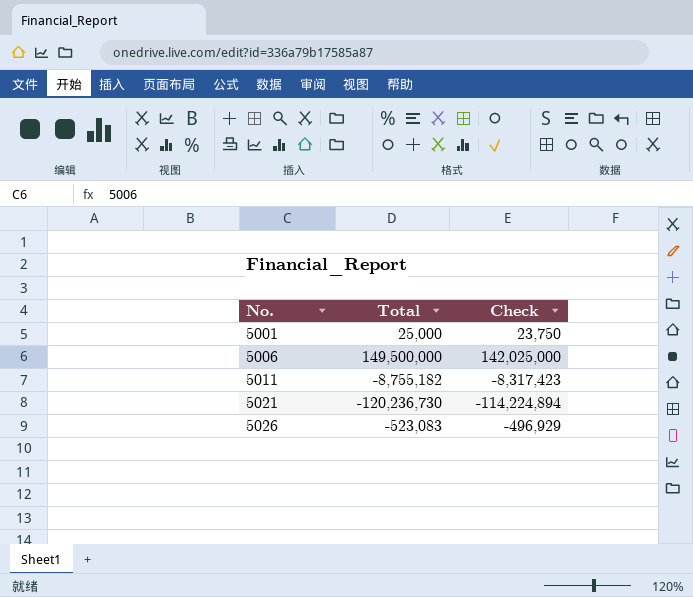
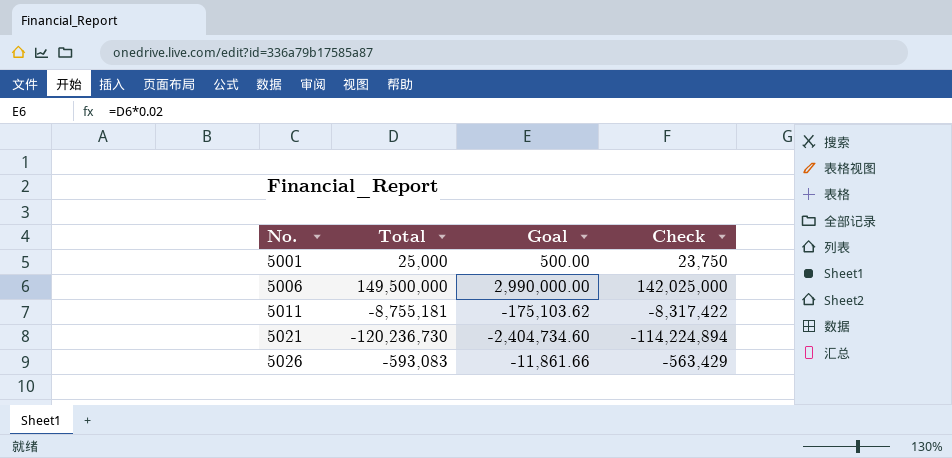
column Goal | formula: none -> [Total] * 0.02
5011 | Total: -8,755,182 -> -8,755,181
5011 | Check: -8,317,423 -> -8,317,422
5026 | Total: -523,083 -> -593,083
5026 | Check: -496,929 -> -563,429

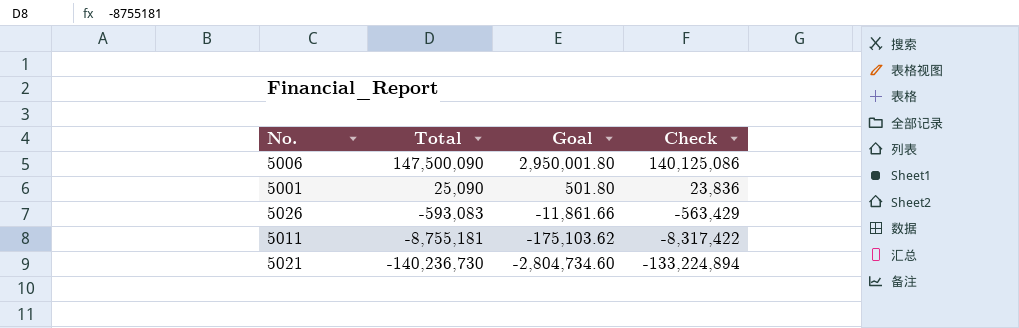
row order: No. ascending -> Total descending
5006 | Total: 149,500,000 -> 147,500,090
5006 | Goal: 2,990,000.00 -> 2,950,001.80
5006 | Check: 142,025,000 -> 140,125,086
5001 | Total: 25,000 -> 25,090
5001 | Goal: 500.00 -> 501.80
5001 | Check: 23,750 -> 23,836
5021 | Total: -120,236,730 -> -140,236,730
5021 | Goal: -2,404,734.60 -> -2,804,734.60
5021 | Check: -114,224,894 -> -133,224,894

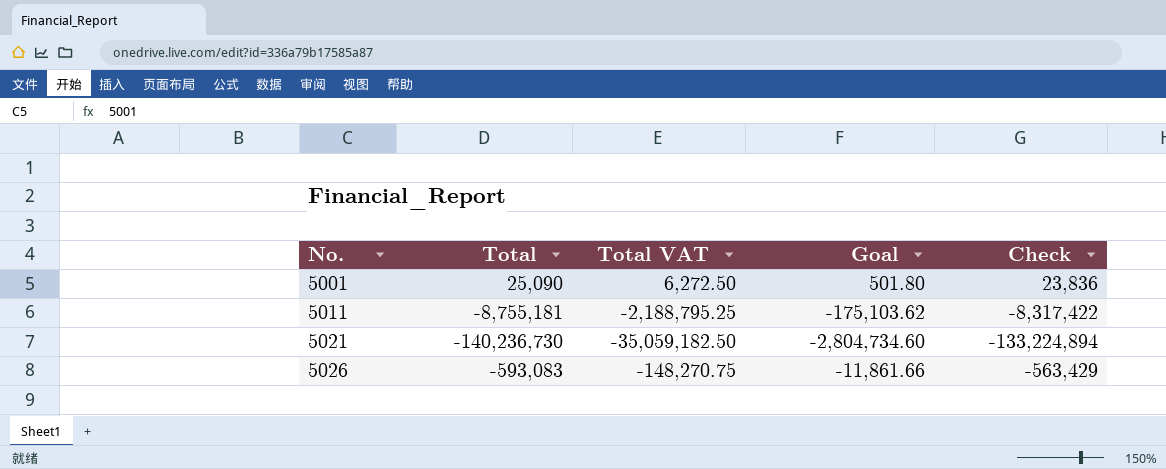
row order: Total descending -> No. ascending
column Total VAT | formula: none -> [Total] * 0.25
row 5006: 147,500,090 | 2,950,001.80 | 140,125,086 -> none

